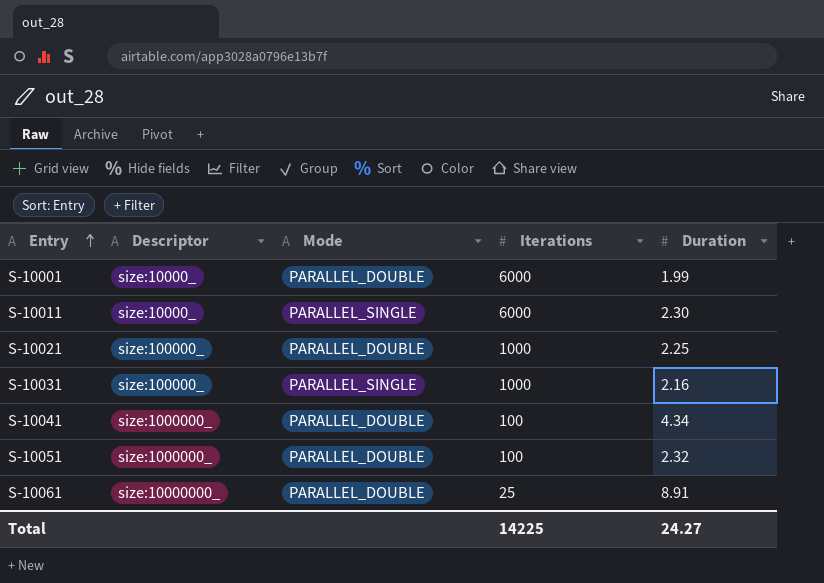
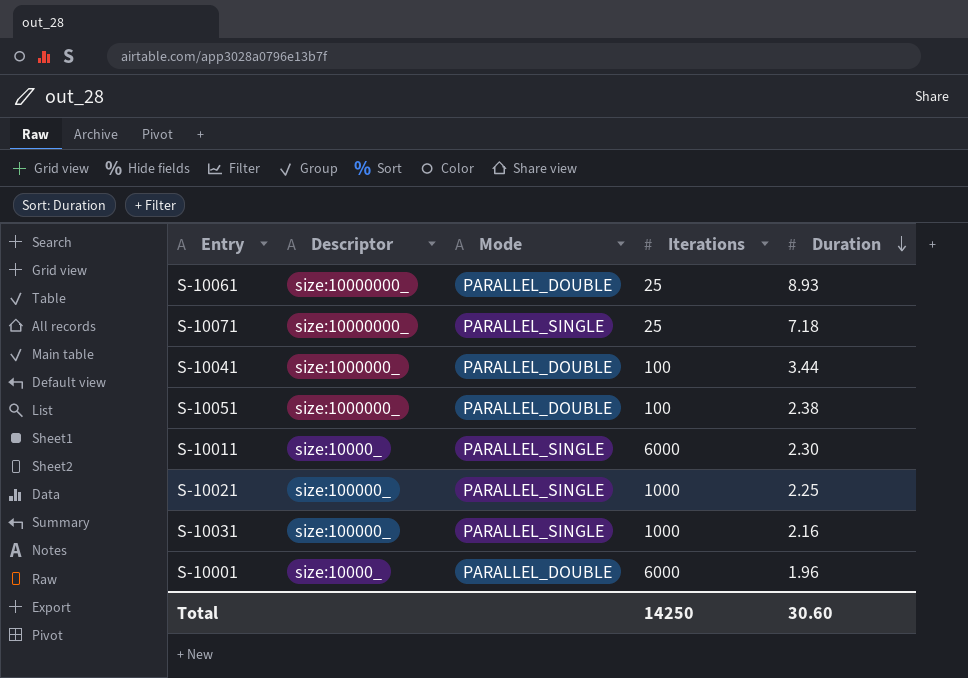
row order: Entry ascending -> Duration descending
S-10061 | Duration: 8.91 -> 8.93
row S-10071: none -> size:10000000_ | PARALLEL_SINGLE | 25 | 7.18
S-10041 | Duration: 4.34 -> 3.44
S-10051 | Duration: 2.32 -> 2.38
S-10021 | Mode: PARALLEL_DOUBLE -> PARALLEL_SINGLE
S-10001 | Duration: 1.99 -> 1.96
Total | Iterations: 14225 -> 14250
Total | Duration: 24.27 -> 30.60

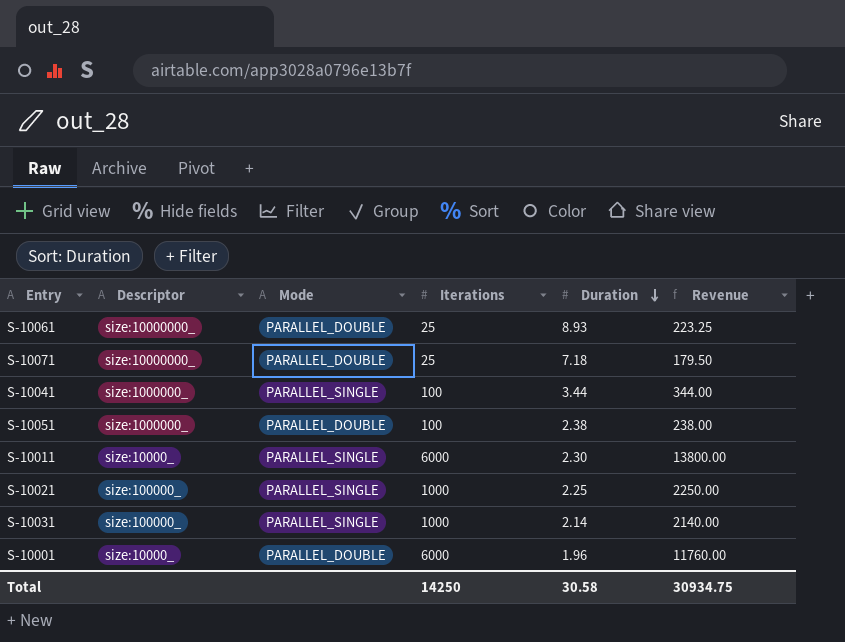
column Revenue | formula: none -> [Iterations] * [Duration]
S-10071 | Mode: PARALLEL_SINGLE -> PARALLEL_DOUBLE
S-10041 | Mode: PARALLEL_DOUBLE -> PARALLEL_SINGLE
S-10031 | Duration: 2.16 -> 2.14
Total | Duration: 30.60 -> 30.58

